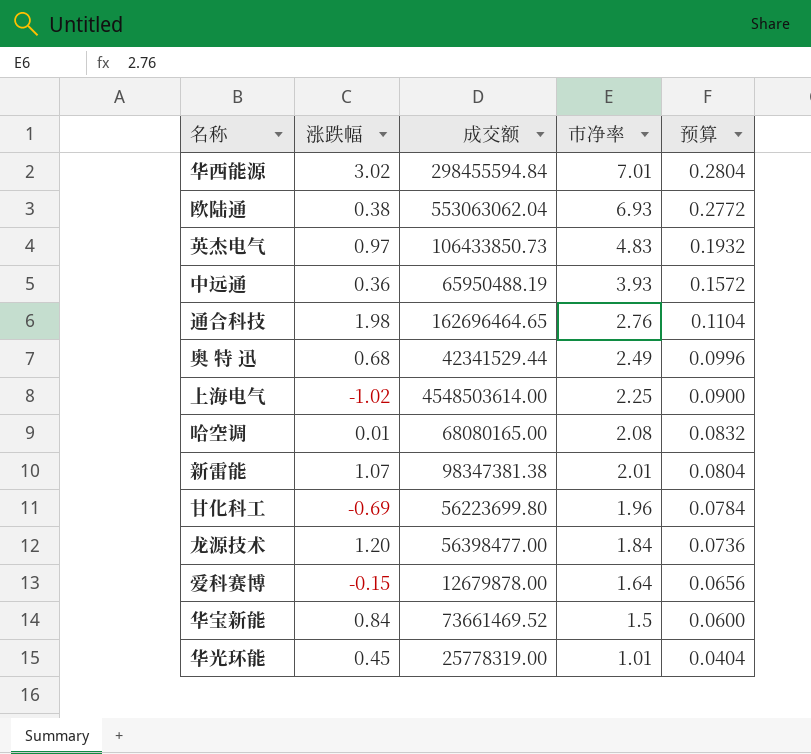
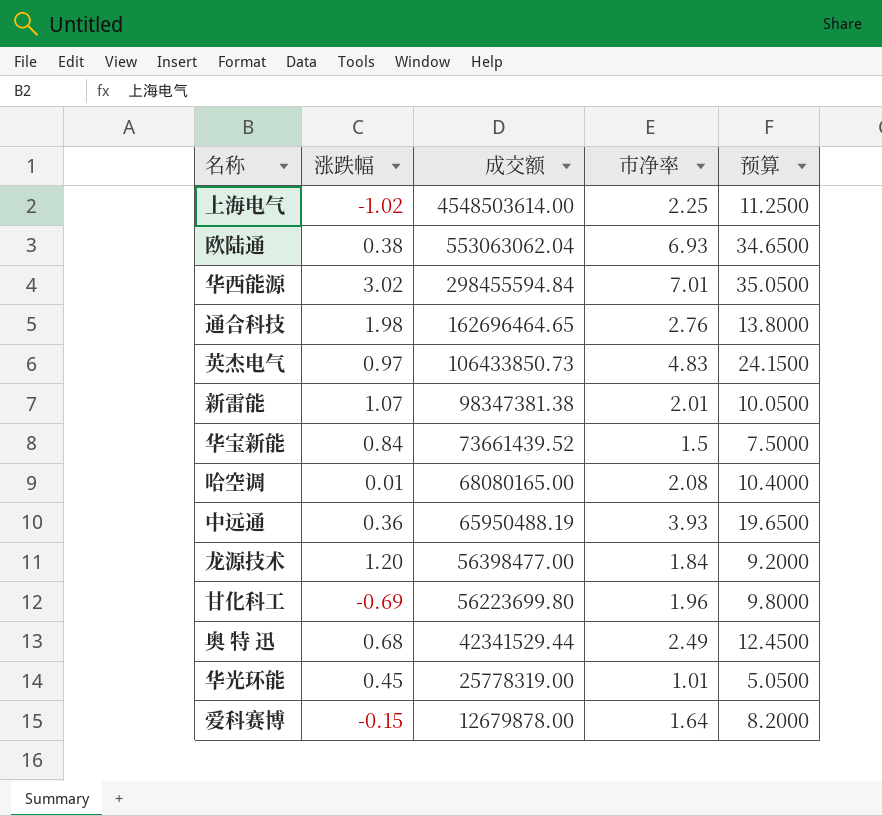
row order: 市净率 descending -> 成交额 descending
column 预算 | formula: [市净率] * 0.04 -> [市净率] * 5
华宝新能 | 成交额: 73661469.52 -> 73661439.52

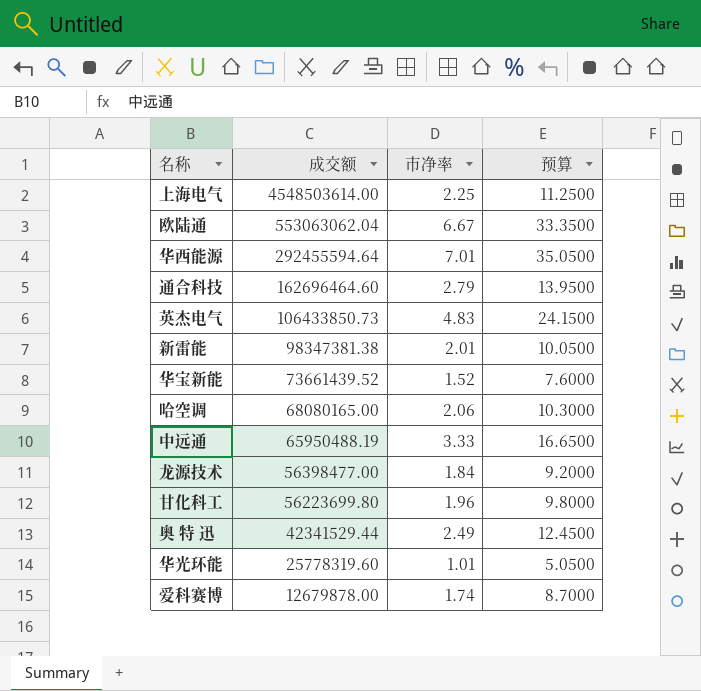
column 涨跌幅 | position: 2 -> none
欧陆通 | 市净率: 6.93 -> 6.67
欧陆通 | 预算: 34.6500 -> 33.3500
华西能源 | 成交额: 298455594.84 -> 292455594.64
通合科技 | 成交额: 162696464.65 -> 162696464.60
通合科技 | 市净率: 2.76 -> 2.79
通合科技 | 预算: 13.8000 -> 13.9500
华宝新能 | 市净率: 1.5 -> 1.52
华宝新能 | 预算: 7.5000 -> 7.6000
哈空调 | 市净率: 2.08 -> 2.06
哈空调 | 预算: 10.4000 -> 10.3000
中远通 | 市净率: 3.93 -> 3.33
中远通 | 预算: 19.6500 -> 16.6500
华光环能 | 成交额: 25778319.00 -> 25778319.60
爱科赛博 | 市净率: 1.64 -> 1.74
爱科赛博 | 预算: 8.2000 -> 8.7000

